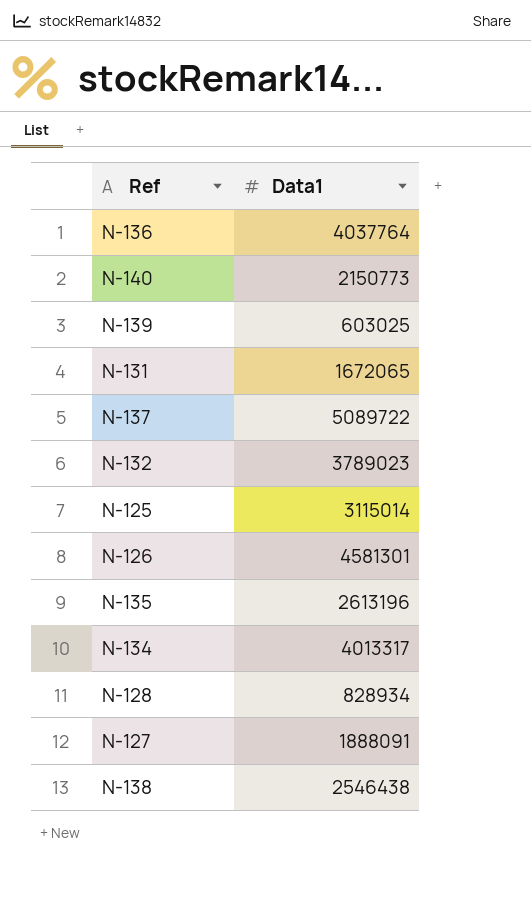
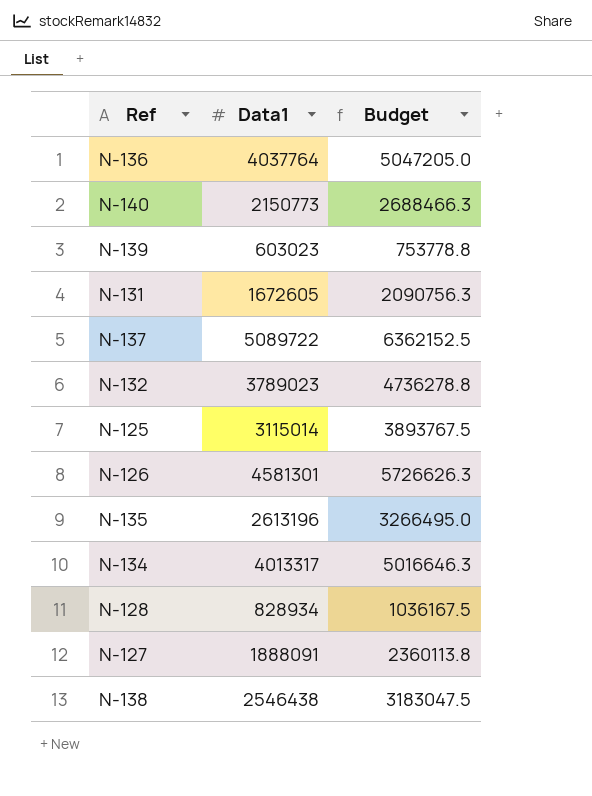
column Budget | formula: none -> [Data1] * 1.25
N-139 | Data1: 603025 -> 603023
N-131 | Data1: 1672065 -> 1672605

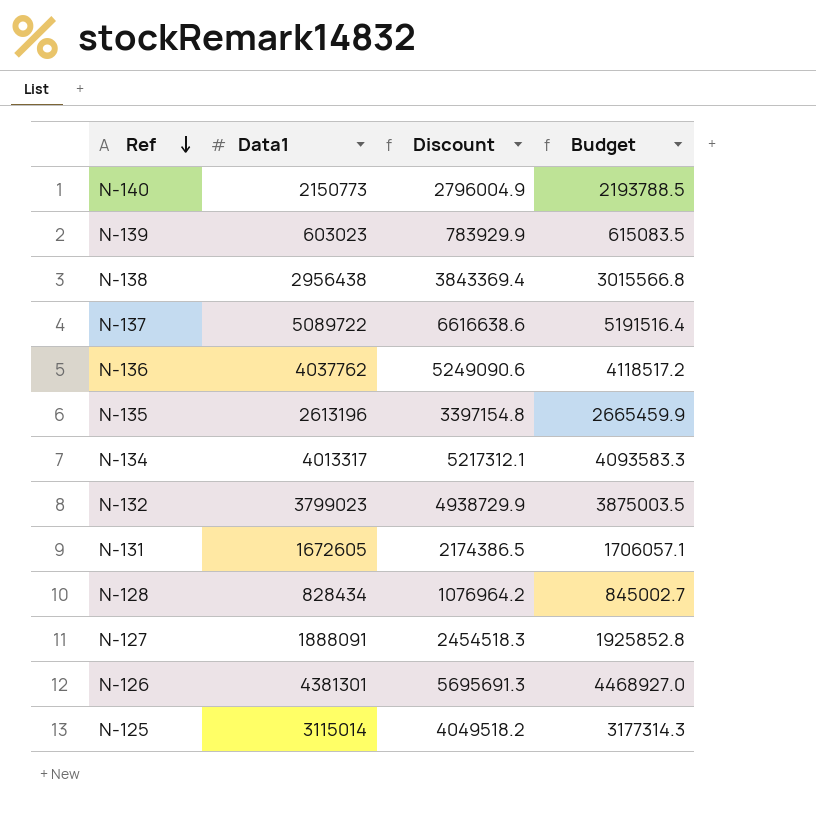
row order: none -> Ref descending
column Discount | formula: none -> [Data1] * 1.3
column Budget | formula: [Data1] * 1.25 -> [Data1] * 1.02
N-138 | Data1: 2546438 -> 2956438
N-136 | Data1: 4037764 -> 4037762
N-132 | Data1: 3789023 -> 3799023
N-128 | Data1: 828934 -> 828434
N-126 | Data1: 4581301 -> 4381301

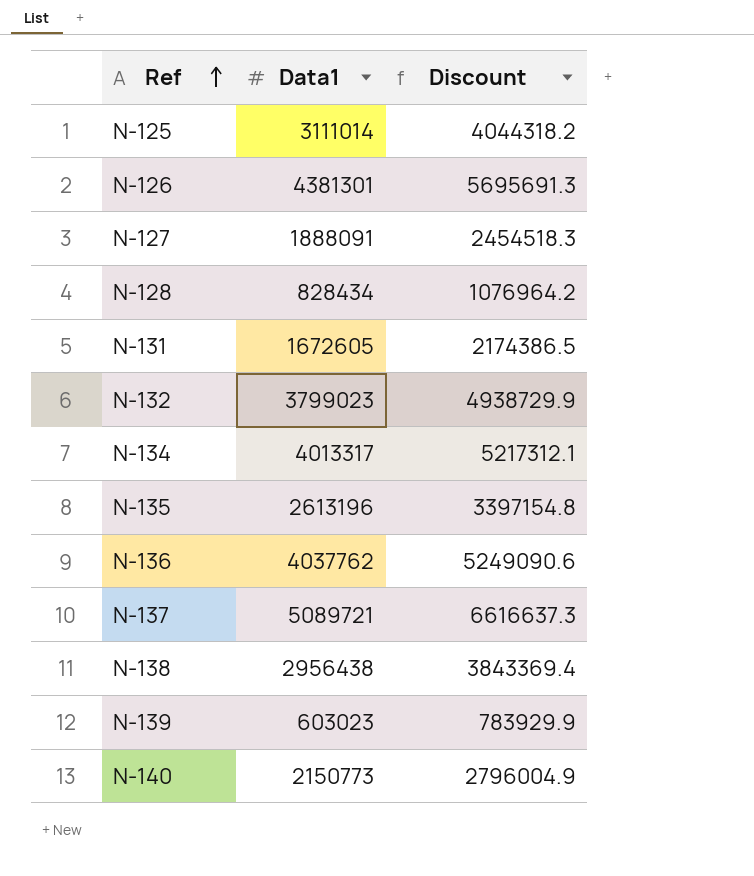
row order: Ref descending -> Ref ascending
column Budget | formula: [Data1] * 1.02 -> none
N-125 | Data1: 3115014 -> 3111014
N-125 | Discount: 4049518.2 -> 4044318.2
N-137 | Data1: 5089722 -> 5089721
N-137 | Discount: 6616638.6 -> 6616637.3

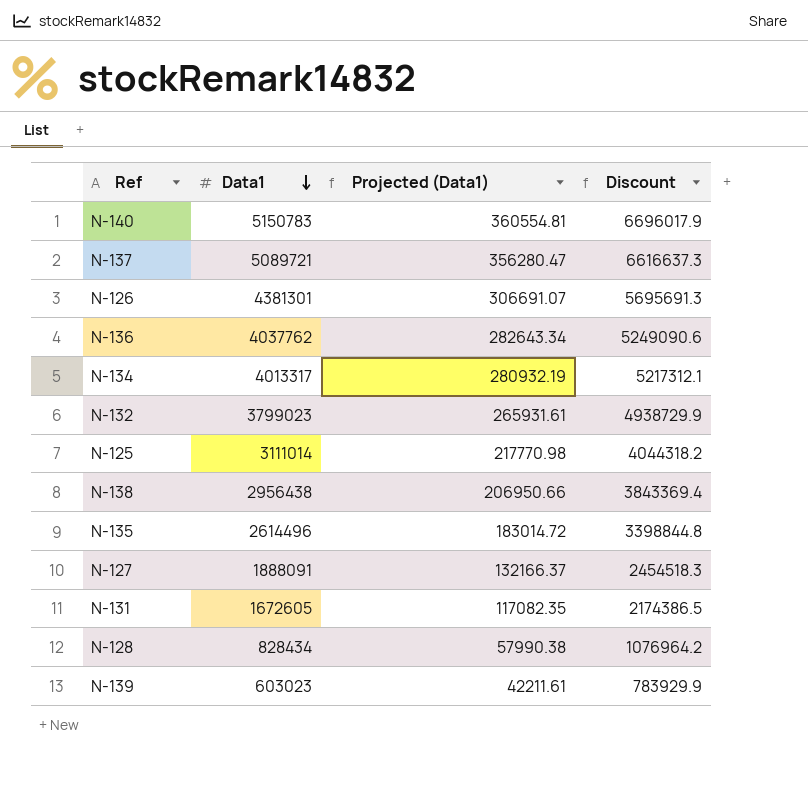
row order: Ref ascending -> Data1 descending
column Projected (Data1) | formula: none -> [Data1] * 0.07
N-140 | Data1: 2150773 -> 5150783
N-140 | Discount: 2796004.9 -> 6696017.9
N-135 | Data1: 2613196 -> 2614496
N-135 | Discount: 3397154.8 -> 3398844.8

